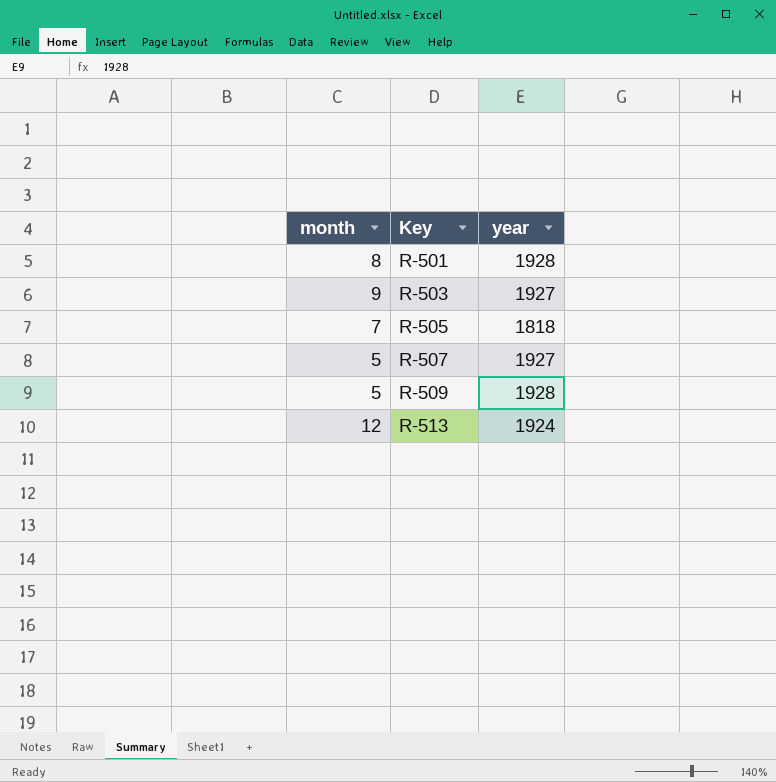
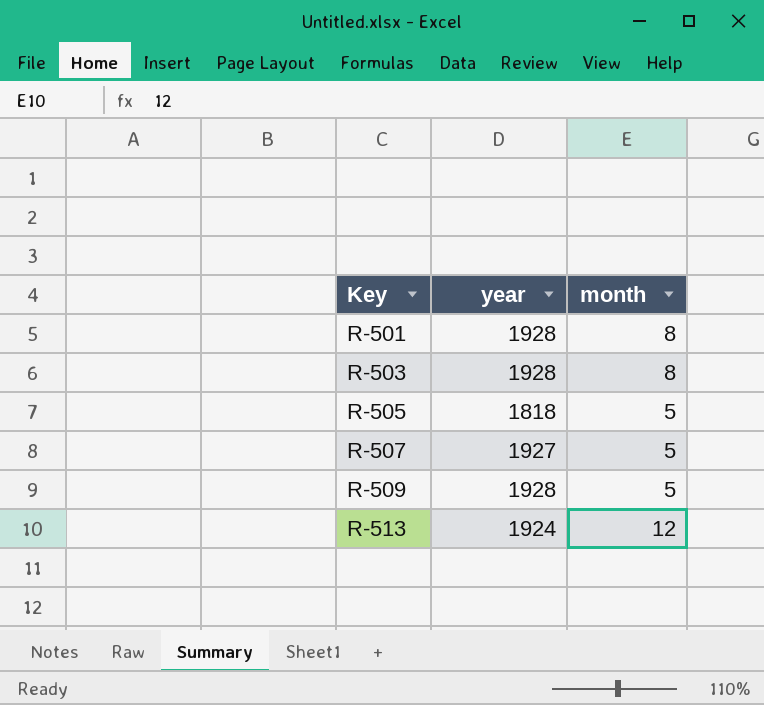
column month | position: 1 -> 3
R-503 | year: 1927 -> 1928
R-503 | month: 9 -> 8
R-505 | month: 7 -> 5

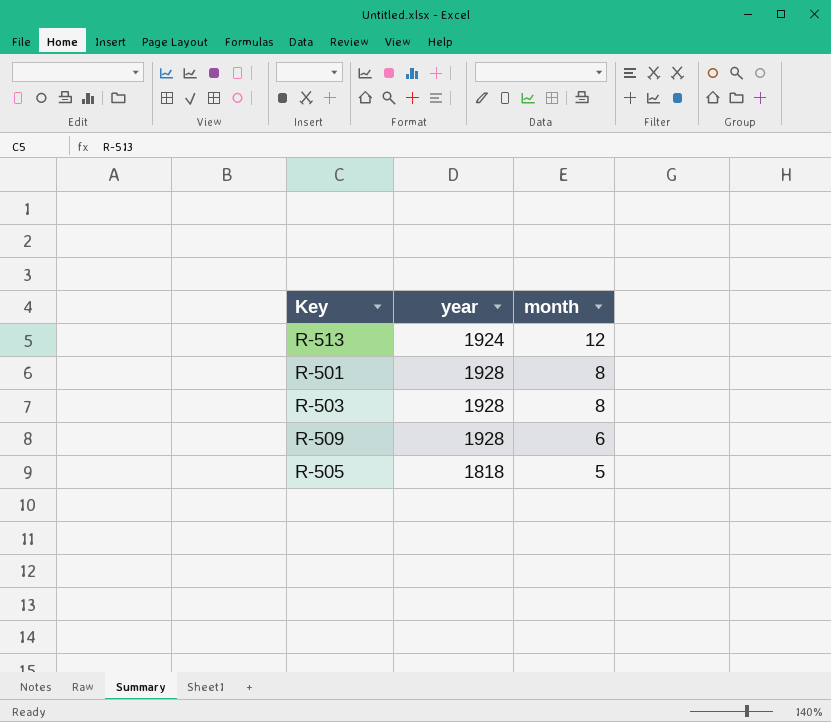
row order: Key ascending -> month descending
row R-507: 1927 | 5 -> none
R-509 | month: 5 -> 6

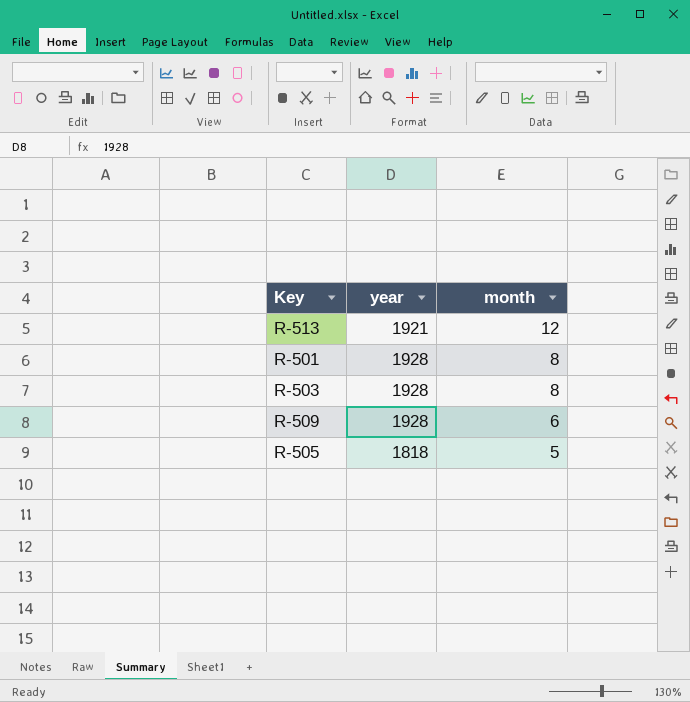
R-513 | year: 1924 -> 1921

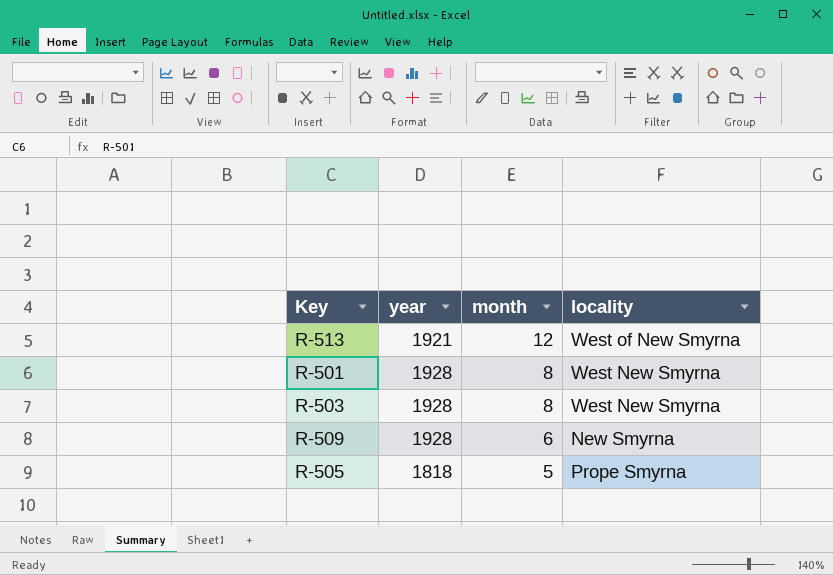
column locality | position: none -> 4

